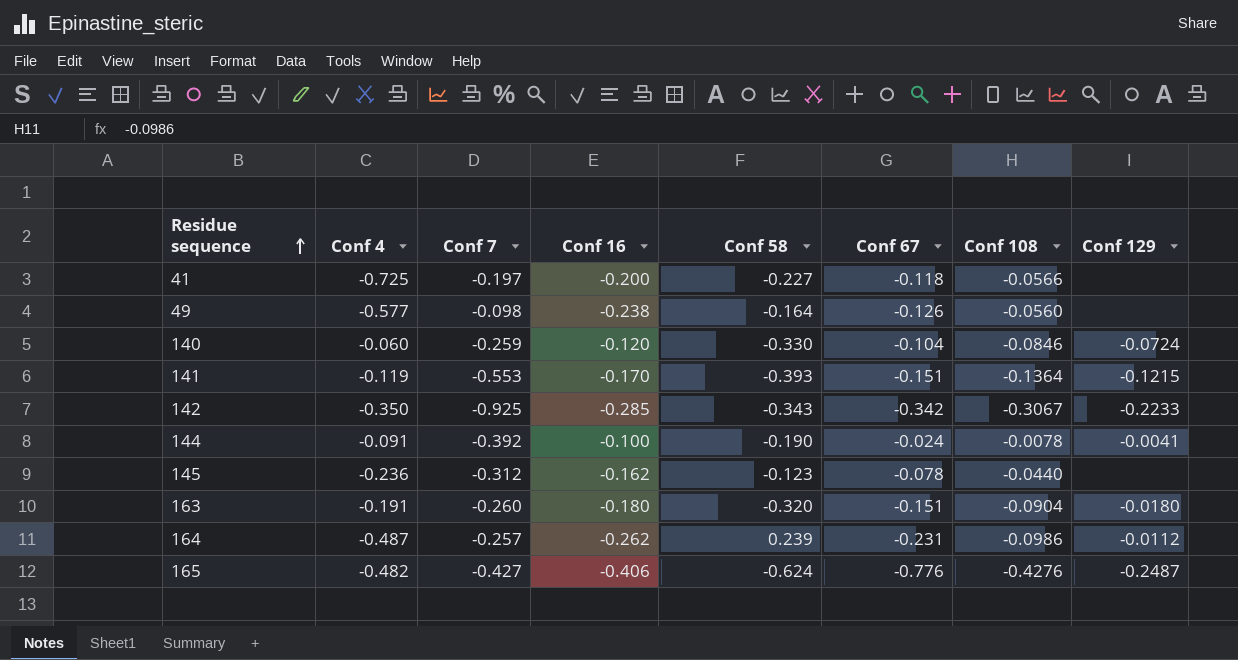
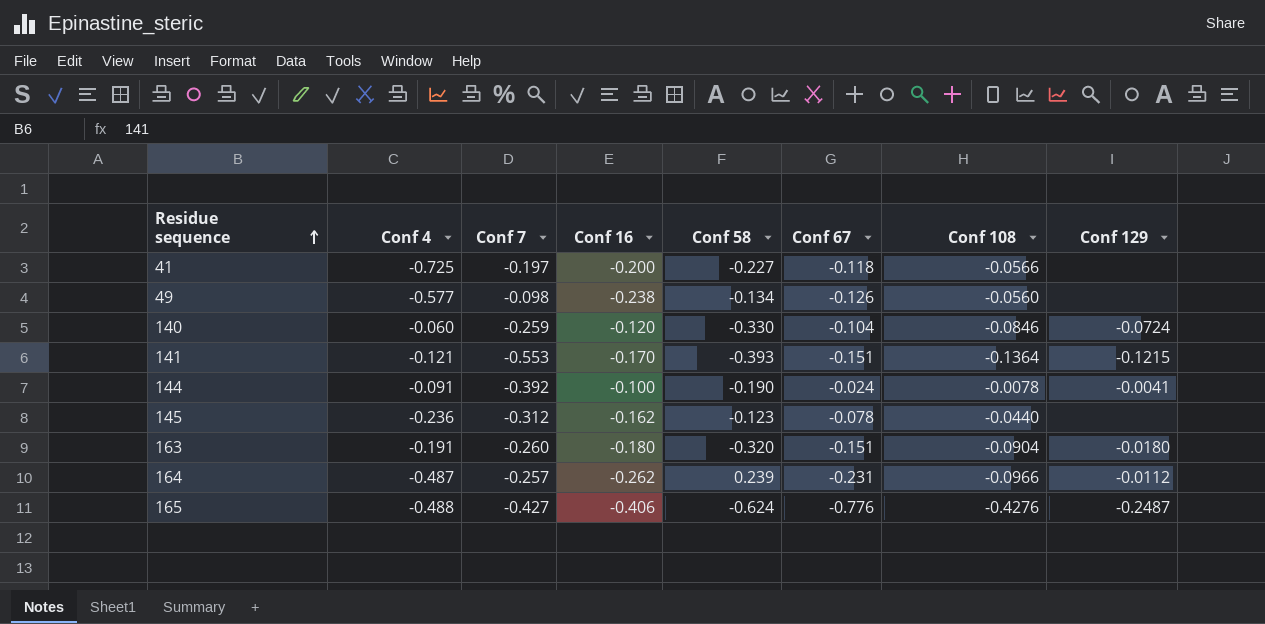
row 142: -0.350 | -0.925 | -0.285 | -0.343 | -0.342 | -0.3067 | -0.2233 -> none
49 | Conf 58: -0.164 -> -0.134
141 | Conf 4: -0.119 -> -0.121
164 | Conf 108: -0.0986 -> -0.0966
165 | Conf 4: -0.482 -> -0.488

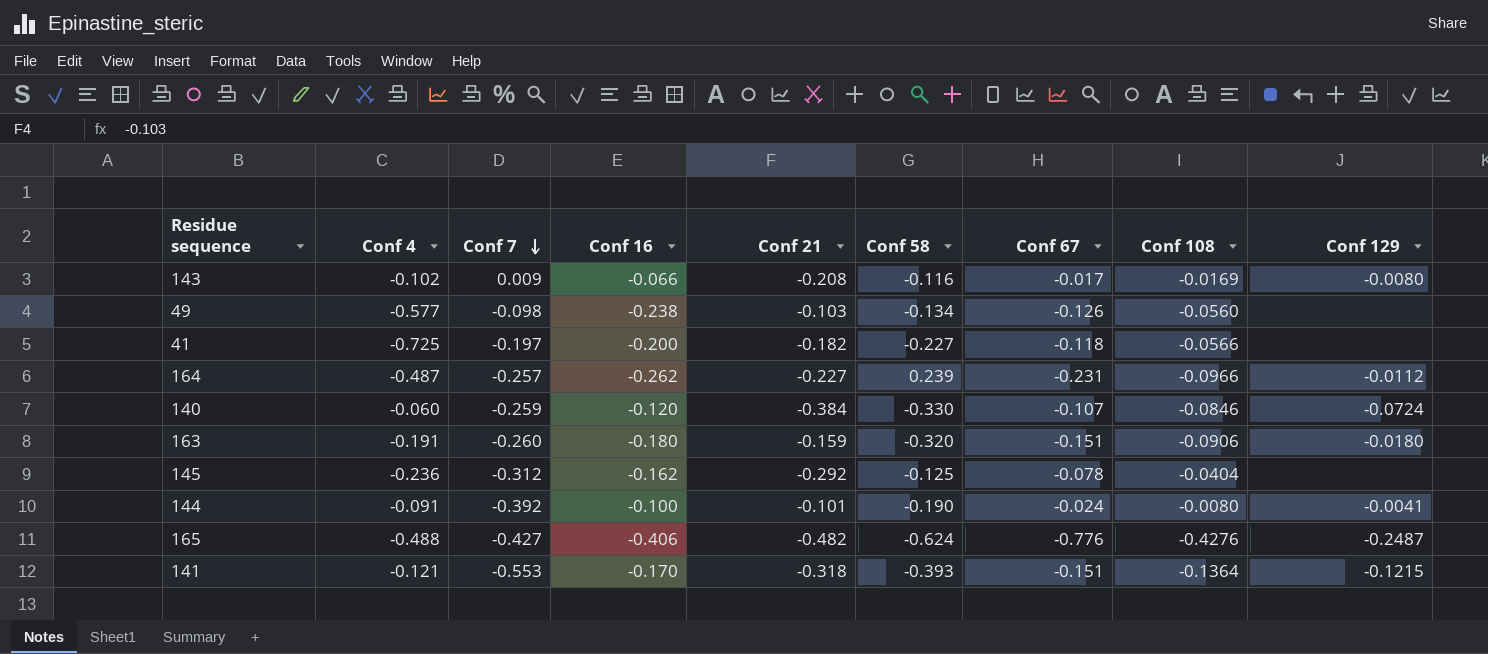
row order: Residue sequence ascending -> Conf 7 descending
column Conf 21 | position: none -> 5
row 143: none -> -0.102 | 0.009 | -0.066 | -0.208 | -0.116 | -0.017 | -0.0169 | -0.0080
140 | Conf 67: -0.104 -> -0.107
163 | Conf 108: -0.0904 -> -0.0906
145 | Conf 58: -0.123 -> -0.125
145 | Conf 108: -0.0440 -> -0.0404
144 | Conf 108: -0.0078 -> -0.0080

